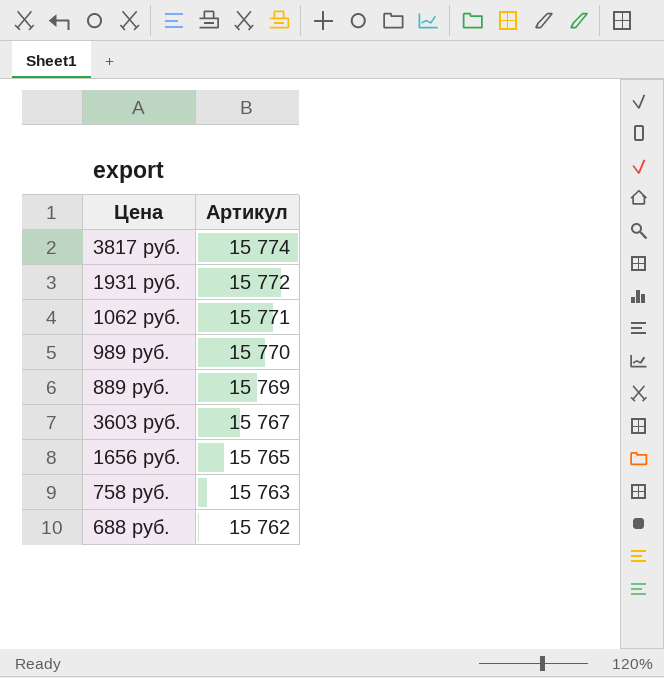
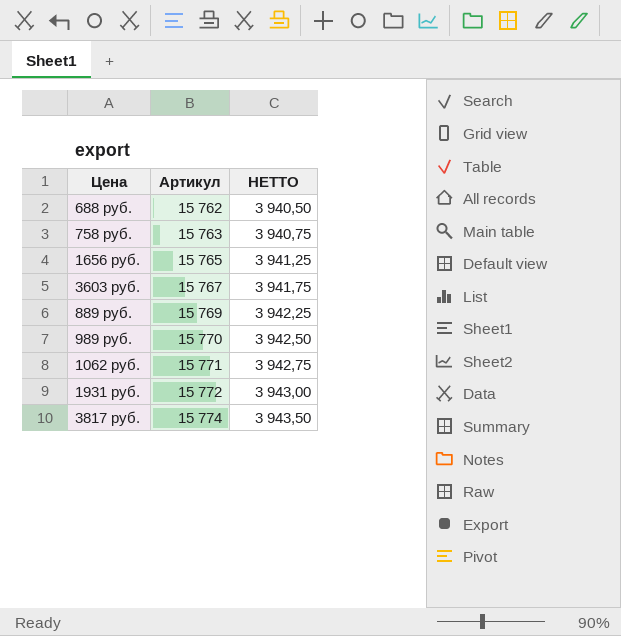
row order: Артикул descending -> Артикул ascending
column НЕТТО | formula: none -> [Артикул] * 0,25

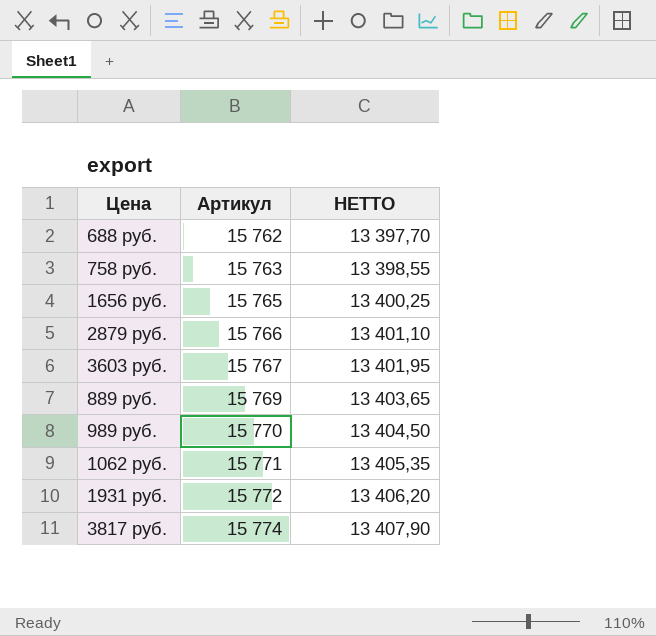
column НЕТТО | formula: [Артикул] * 0,25 -> [Артикул] * 0,85
row 2879 руб.: none -> 15 766 | 13 401,10

